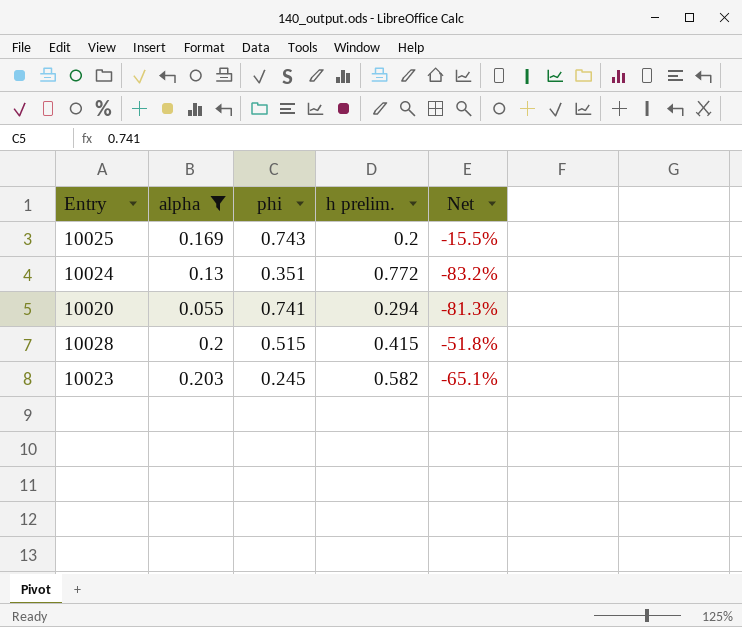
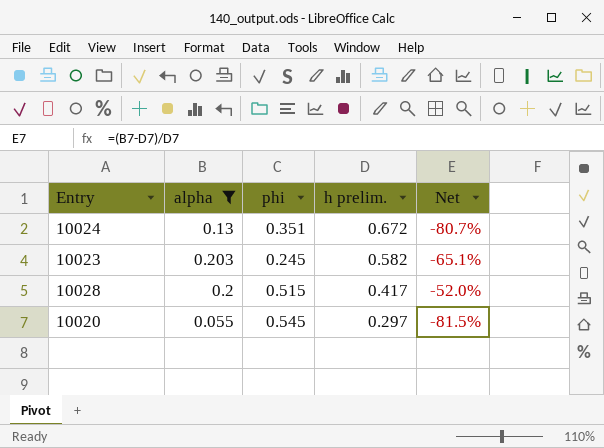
row order: none -> h prelim. descending
row 10025: 0.169 | 0.743 | 0.2 | -15.5% -> none
10024 | h prelim.: 0.772 -> 0.672
10024 | Net: -83.2% -> -80.7%
10028 | h prelim.: 0.415 -> 0.417
10028 | Net: -51.8% -> -52.0%
10020 | phi: 0.741 -> 0.545
10020 | h prelim.: 0.294 -> 0.297
10020 | Net: -81.3% -> -81.5%

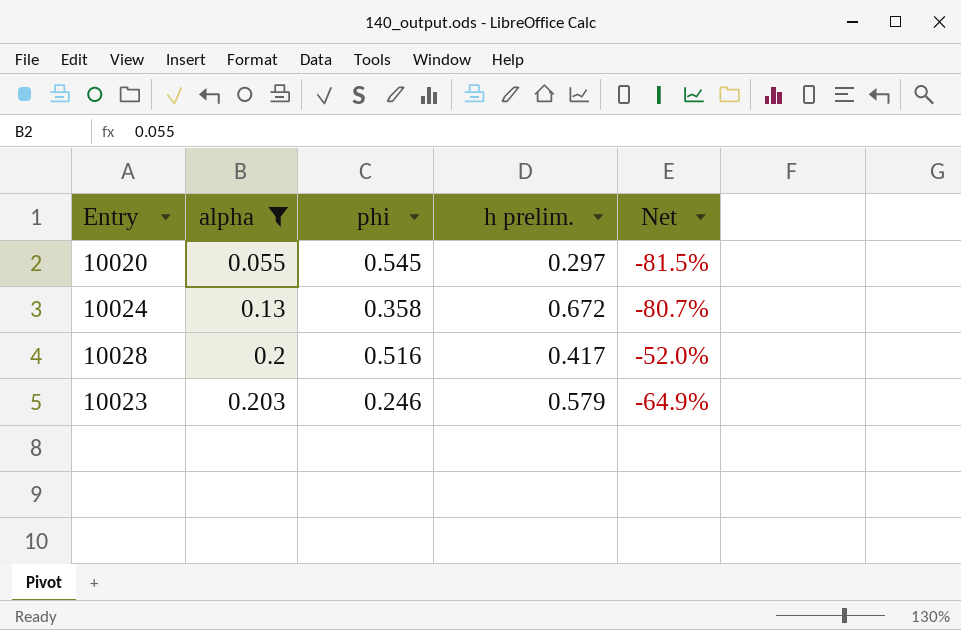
row order: h prelim. descending -> alpha ascending
10024 | phi: 0.351 -> 0.358
10028 | phi: 0.515 -> 0.516
10023 | phi: 0.245 -> 0.246
10023 | h prelim.: 0.582 -> 0.579
10023 | Net: -65.1% -> -64.9%

